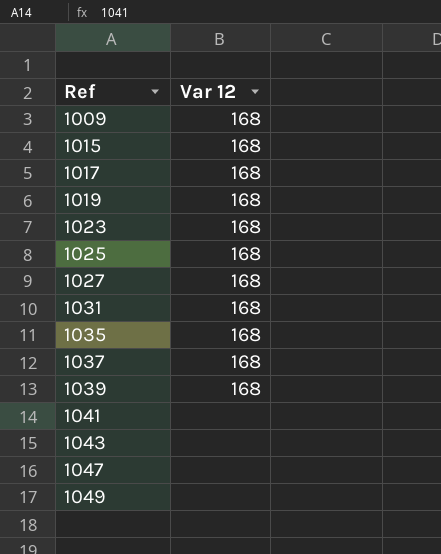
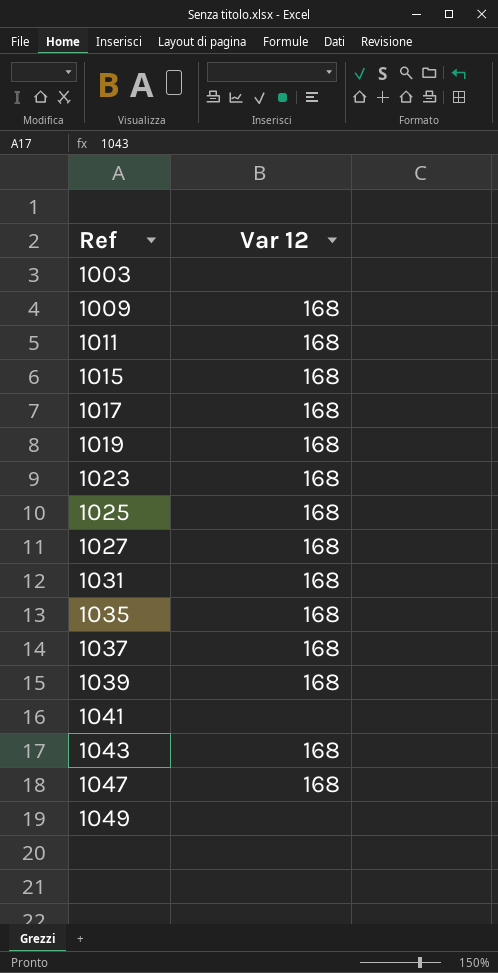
row 1003: none -> none
row 1011: none -> 168
1043 | Var 12: none -> 168
1047 | Var 12: none -> 168

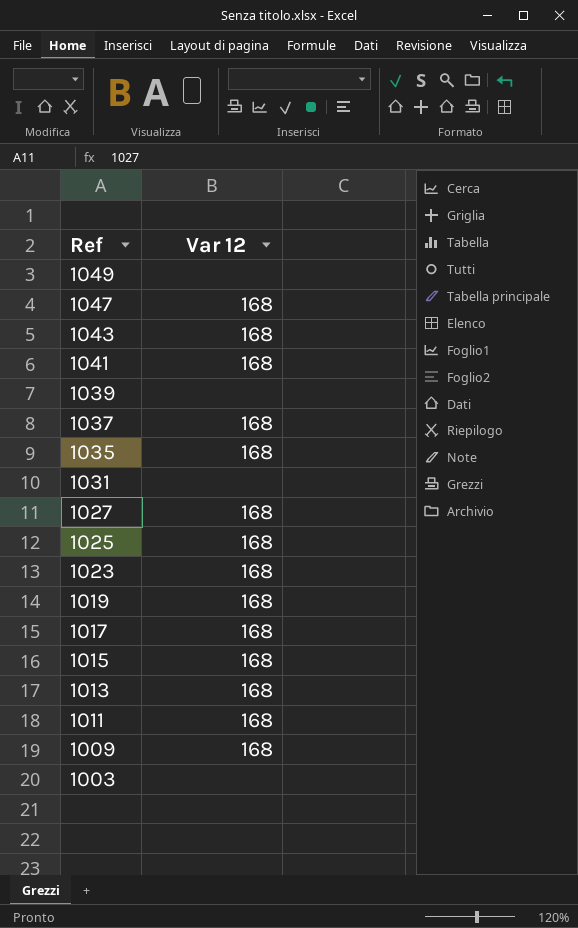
row order: Ref ascending -> Ref descending
1041 | Var 12: none -> 168
1039 | Var 12: 168 -> none
1031 | Var 12: 168 -> none
row 1013: none -> 168

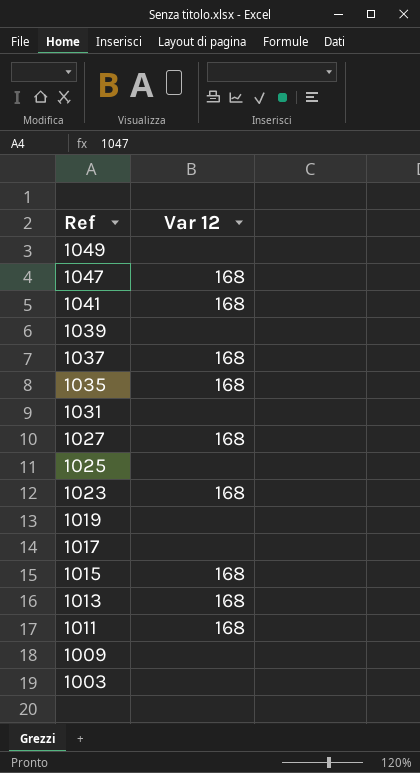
row 1043: 168 -> none
1025 | Var 12: 168 -> none
1019 | Var 12: 168 -> none
1017 | Var 12: 168 -> none
1009 | Var 12: 168 -> none

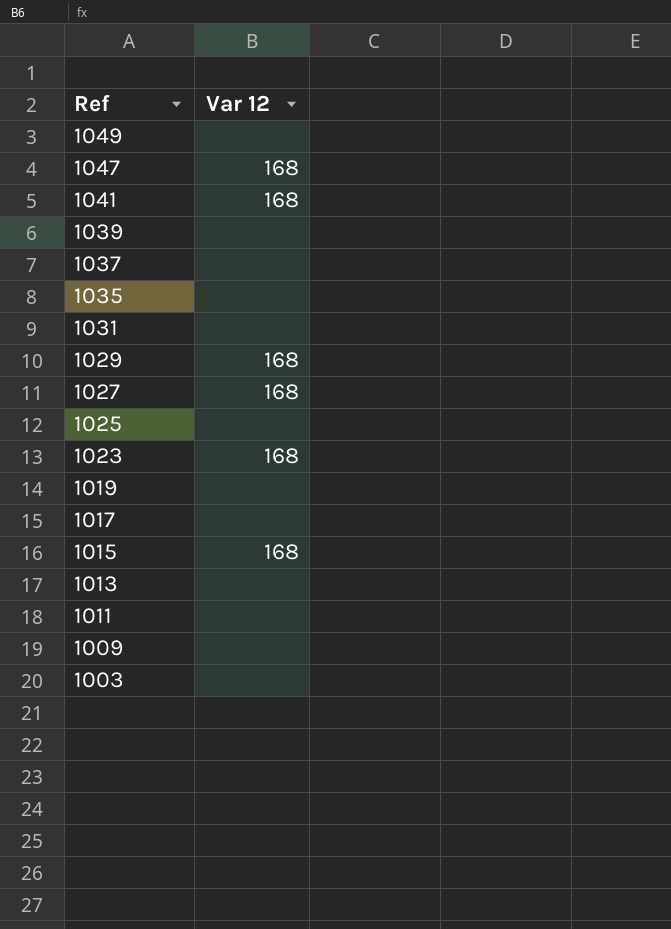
1037 | Var 12: 168 -> none
1035 | Var 12: 168 -> none
row 1029: none -> 168
1013 | Var 12: 168 -> none
1011 | Var 12: 168 -> none

